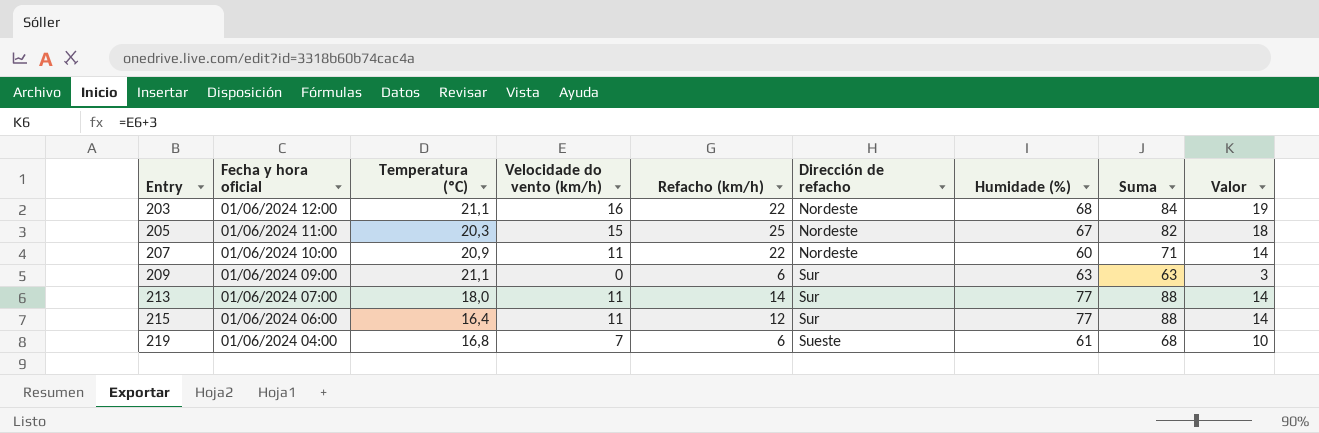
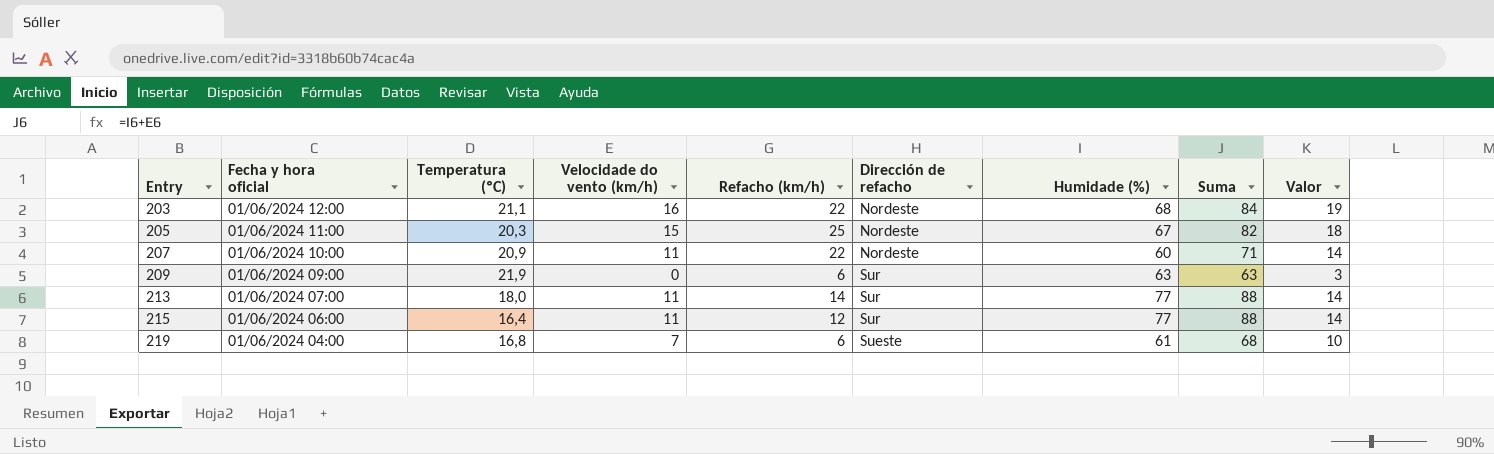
209 | Temperatura (ºC): 21,1 -> 21,9

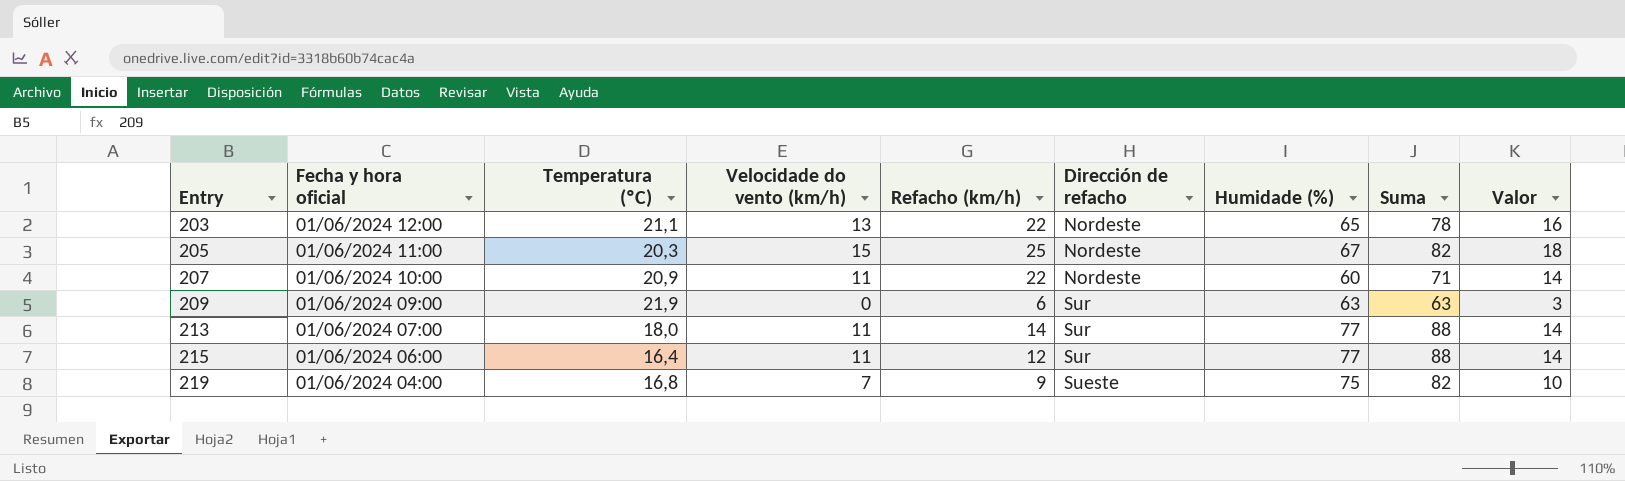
203 | Velocidade do vento (km/h): 16 -> 13
203 | Humidade (%): 68 -> 65
203 | Suma: 84 -> 78
203 | Valor: 19 -> 16
219 | Refacho (km/h): 6 -> 9
219 | Humidade (%): 61 -> 75
219 | Suma: 68 -> 82

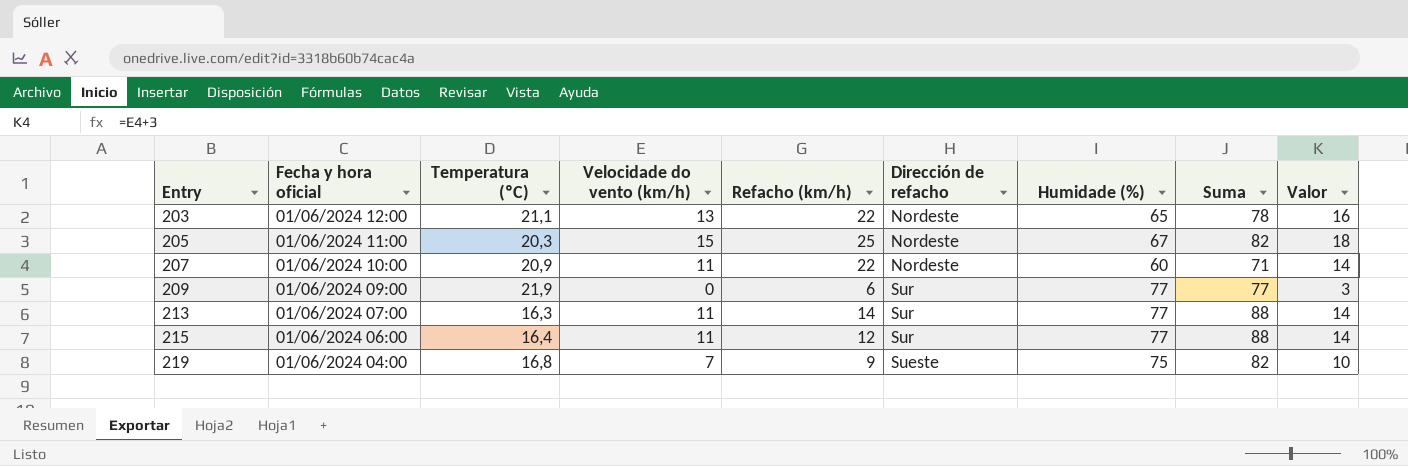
209 | Humidade (%): 63 -> 77
209 | Suma: 63 -> 77
213 | Temperatura (ºC): 18,0 -> 16,3

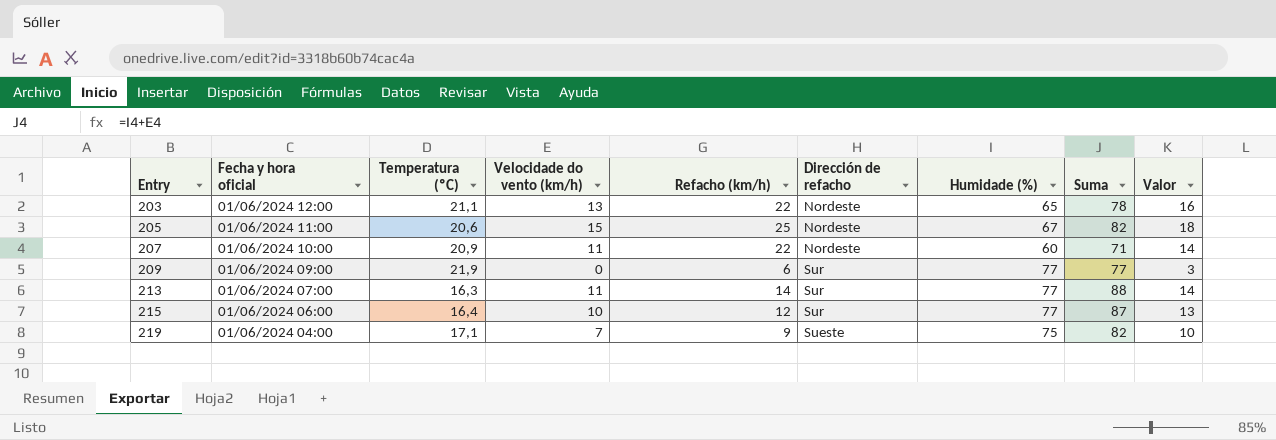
205 | Temperatura (ºC): 20,3 -> 20,6
215 | Velocidade do vento (km/h): 11 -> 10
215 | Suma: 88 -> 87
215 | Valor: 14 -> 13
219 | Temperatura (ºC): 16,8 -> 17,1

